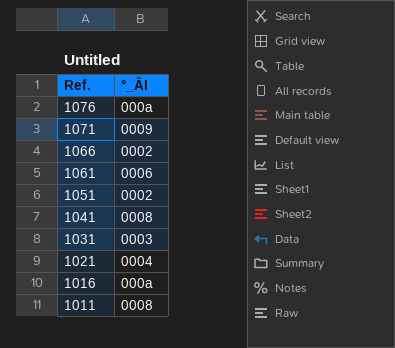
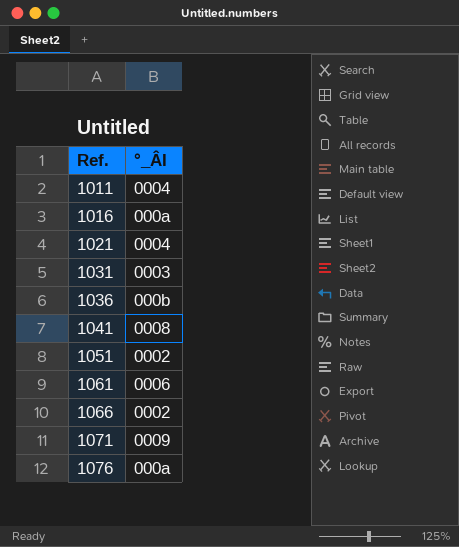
row order: Ref. descending -> Ref. ascending
1011 | °_ÂI: 0008 -> 0004
row 1036: none -> 000b

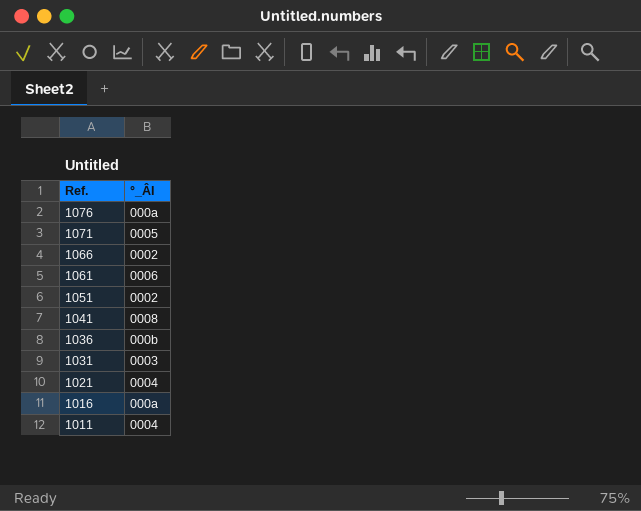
row order: Ref. ascending -> Ref. descending
1071 | °_ÂI: 0009 -> 0005

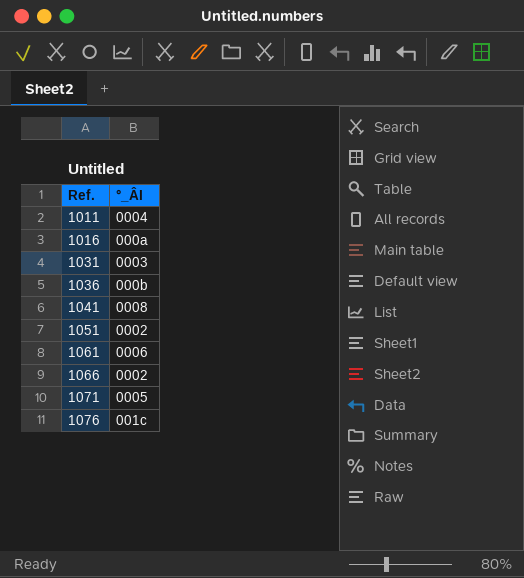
row order: Ref. descending -> Ref. ascending
row 1021: 0004 -> none
1076 | °_ÂI: 000a -> 001c

